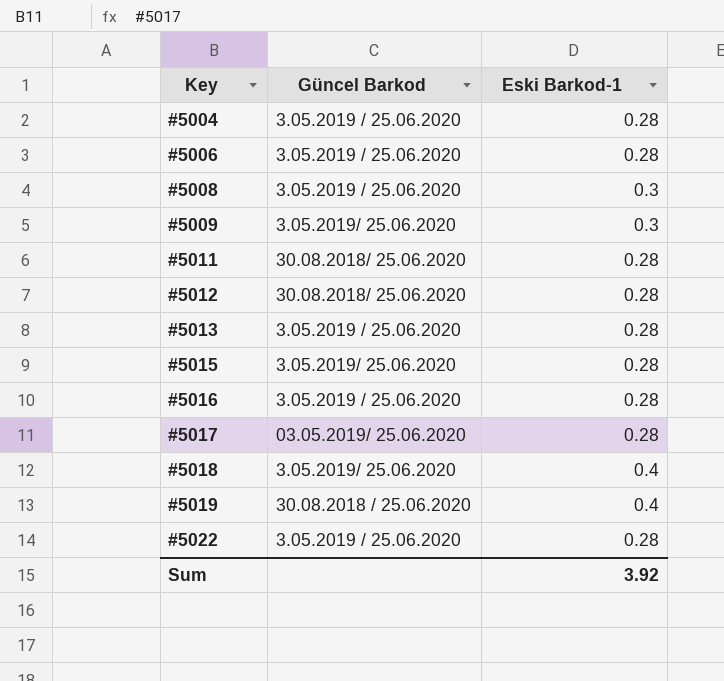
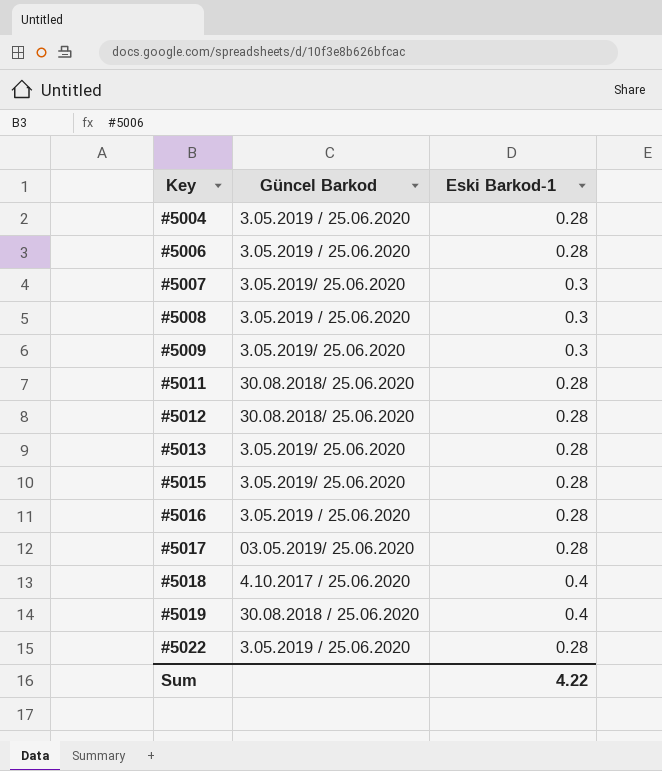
row #5007: none -> 3.05.2019/ 25.06.2020 | 0.3
#5013 | Güncel Barkod: 3.05.2019 / 25.06.2020 -> 3.05.2019/ 25.06.2020
#5018 | Güncel Barkod: 3.05.2019/ 25.06.2020 -> 4.10.2017 / 25.06.2020
Sum | Eski Barkod-1: 3.92 -> 4.22

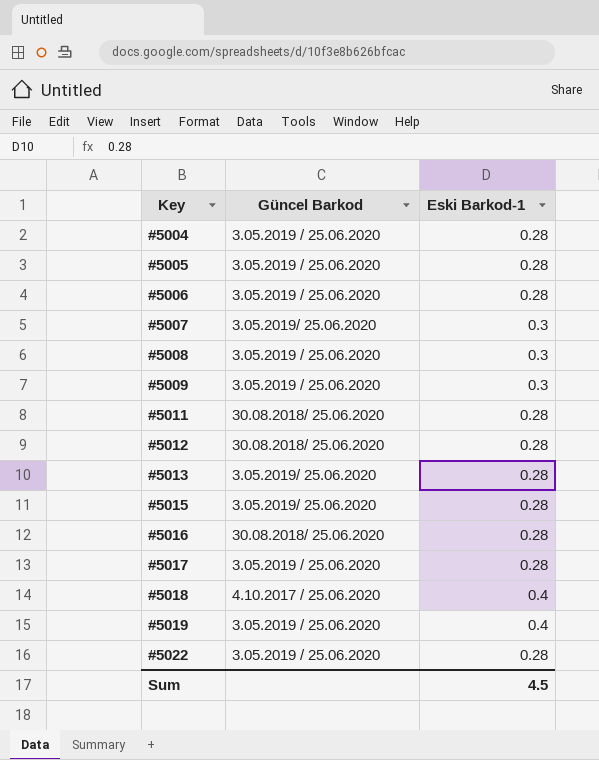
row #5005: none -> 3.05.2019 / 25.06.2020 | 0.28
#5009 | Güncel Barkod: 3.05.2019/ 25.06.2020 -> 3.05.2019 / 25.06.2020
#5016 | Güncel Barkod: 3.05.2019 / 25.06.2020 -> 30.08.2018/ 25.06.2020
#5017 | Güncel Barkod: 03.05.2019/ 25.06.2020 -> 3.05.2019 / 25.06.2020
#5019 | Güncel Barkod: 30.08.2018 / 25.06.2020 -> 3.05.2019 / 25.06.2020
Sum | Eski Barkod-1: 4.22 -> 4.5

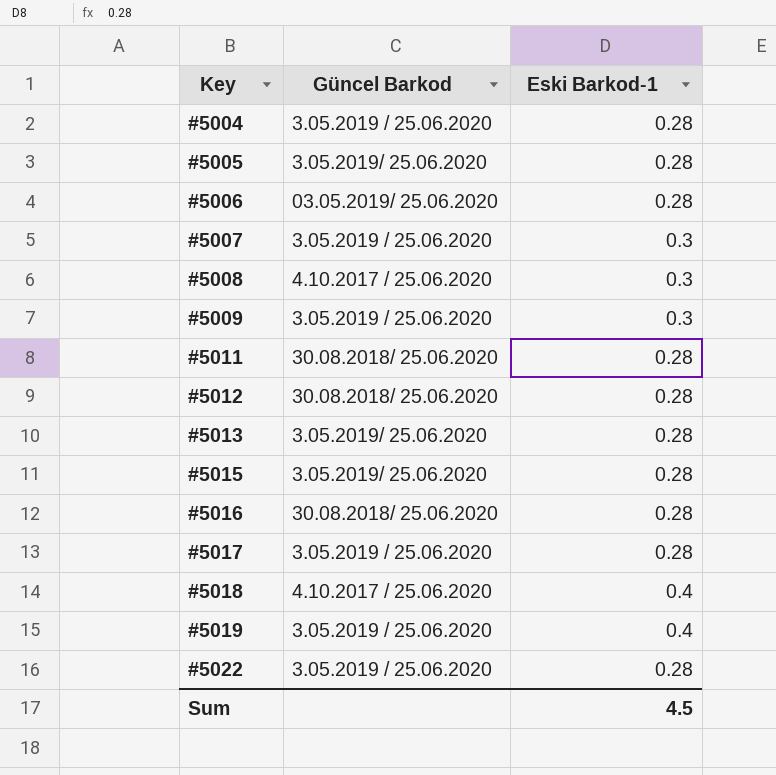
#5005 | Güncel Barkod: 3.05.2019 / 25.06.2020 -> 3.05.2019/ 25.06.2020
#5006 | Güncel Barkod: 3.05.2019 / 25.06.2020 -> 03.05.2019/ 25.06.2020
#5007 | Güncel Barkod: 3.05.2019/ 25.06.2020 -> 3.05.2019 / 25.06.2020
#5008 | Güncel Barkod: 3.05.2019 / 25.06.2020 -> 4.10.2017 / 25.06.2020

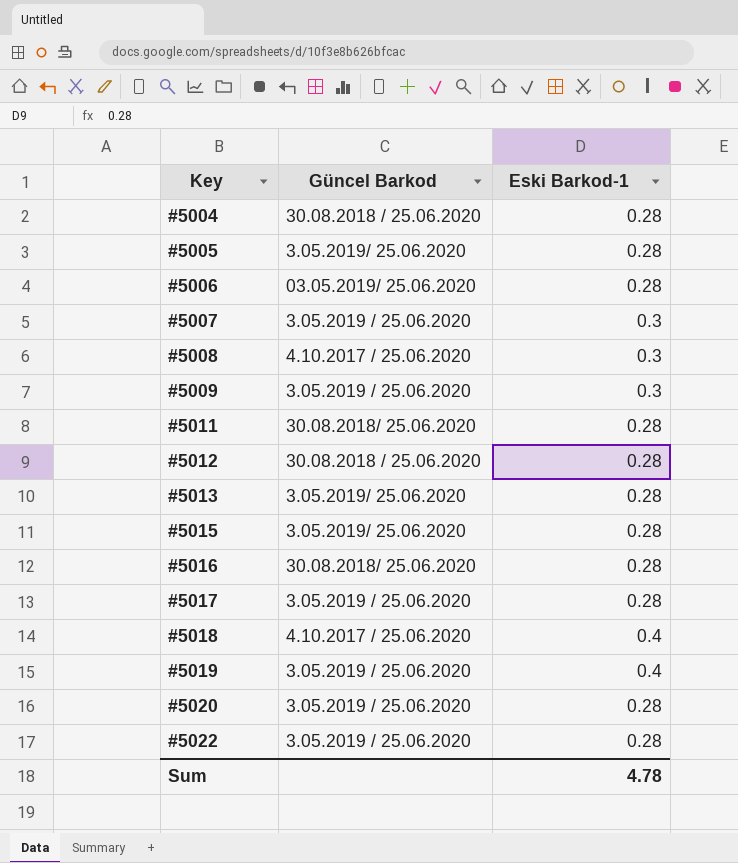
#5004 | Güncel Barkod: 3.05.2019 / 25.06.2020 -> 30.08.2018 / 25.06.2020
#5012 | Güncel Barkod: 30.08.2018/ 25.06.2020 -> 30.08.2018 / 25.06.2020
row #5020: none -> 3.05.2019 / 25.06.2020 | 0.28
Sum | Eski Barkod-1: 4.5 -> 4.78

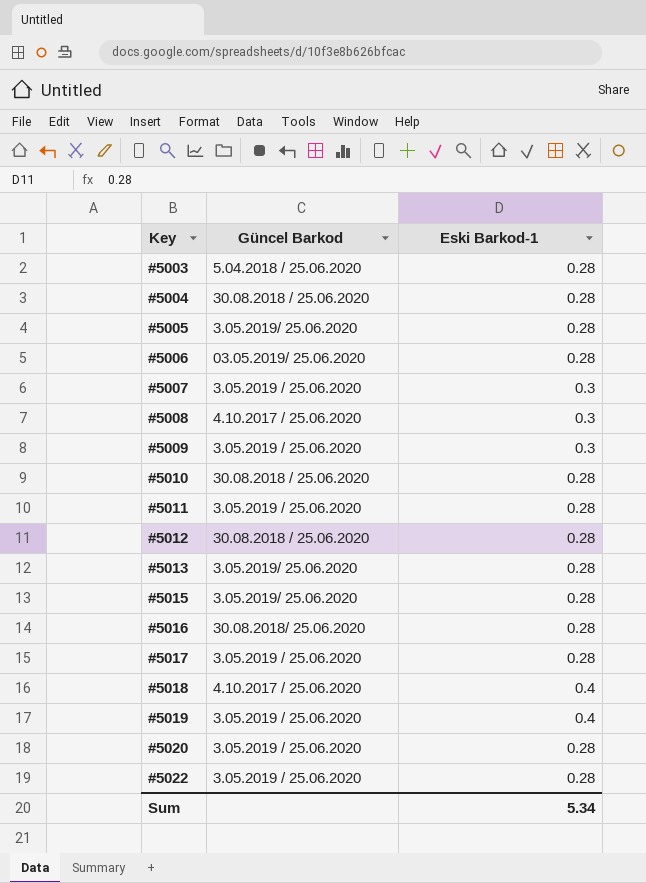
row #5003: none -> 5.04.2018 / 25.06.2020 | 0.28
row #5010: none -> 30.08.2018 / 25.06.2020 | 0.28
#5011 | Güncel Barkod: 30.08.2018/ 25.06.2020 -> 3.05.2019 / 25.06.2020
Sum | Eski Barkod-1: 4.78 -> 5.34

